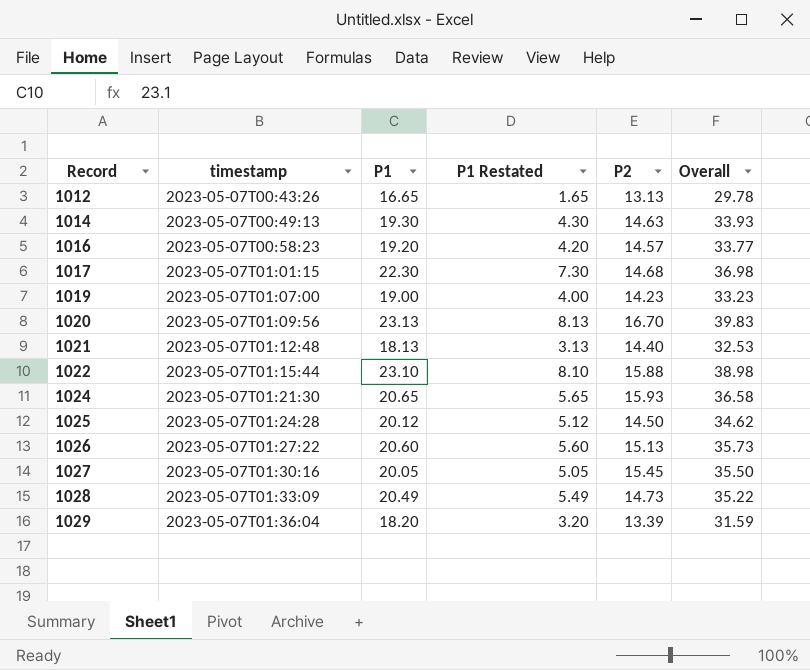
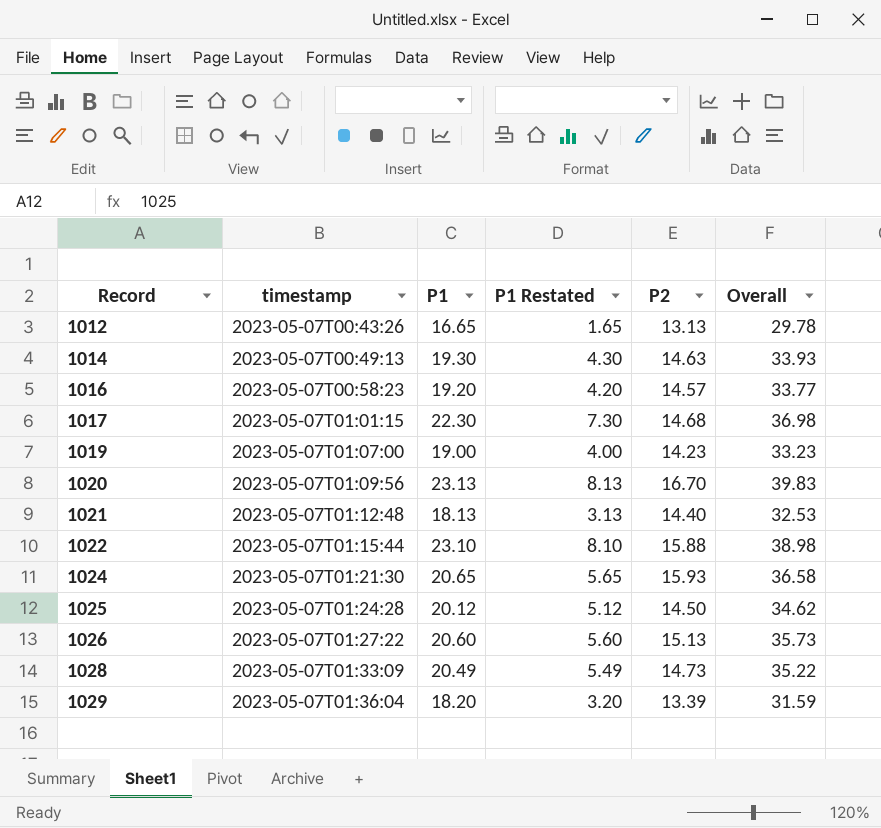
row 1027: 2023-05-07T01:30:16 | 20.05 | 5.05 | 15.45 | 35.50 -> none

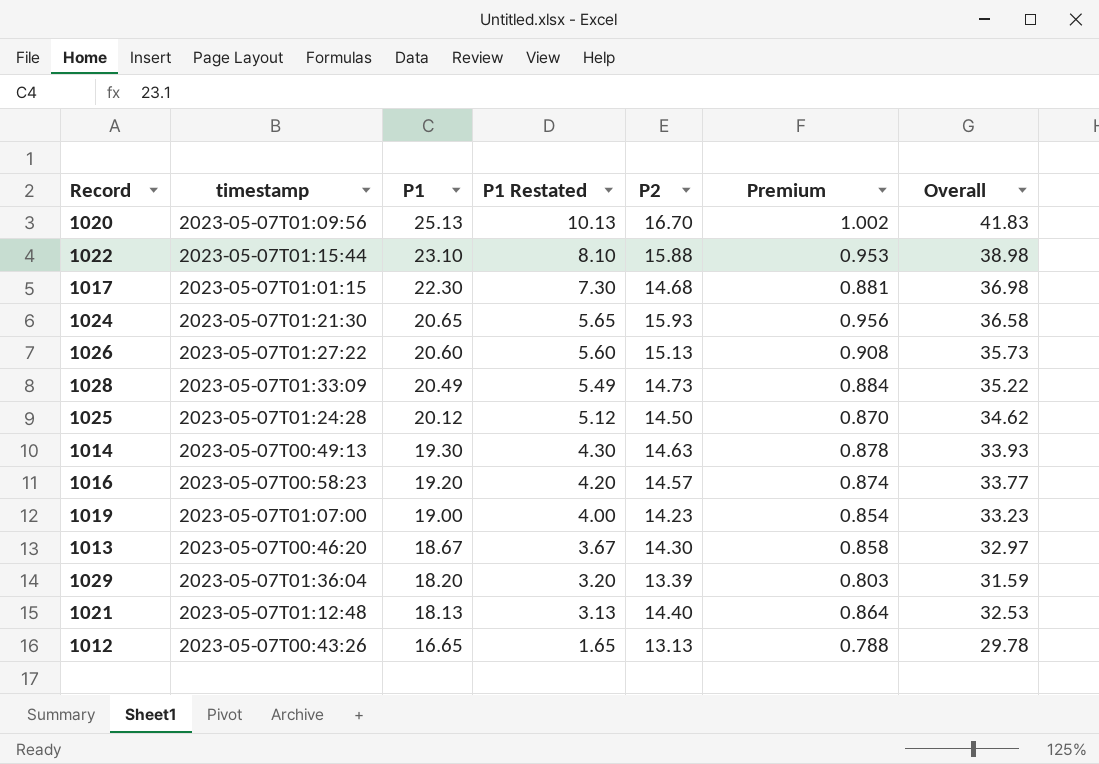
row order: Record ascending -> P1 descending
column Premium | formula: none -> [P2] * 0.06
1020 | P1: 23.13 -> 25.13
1020 | P1 Restated: 8.13 -> 10.13
1020 | Overall: 39.83 -> 41.83
row 1013: none -> 2023-05-07T00:46:20 | 18.67 | 3.67 | 14.30 | 0.858 | 32.97

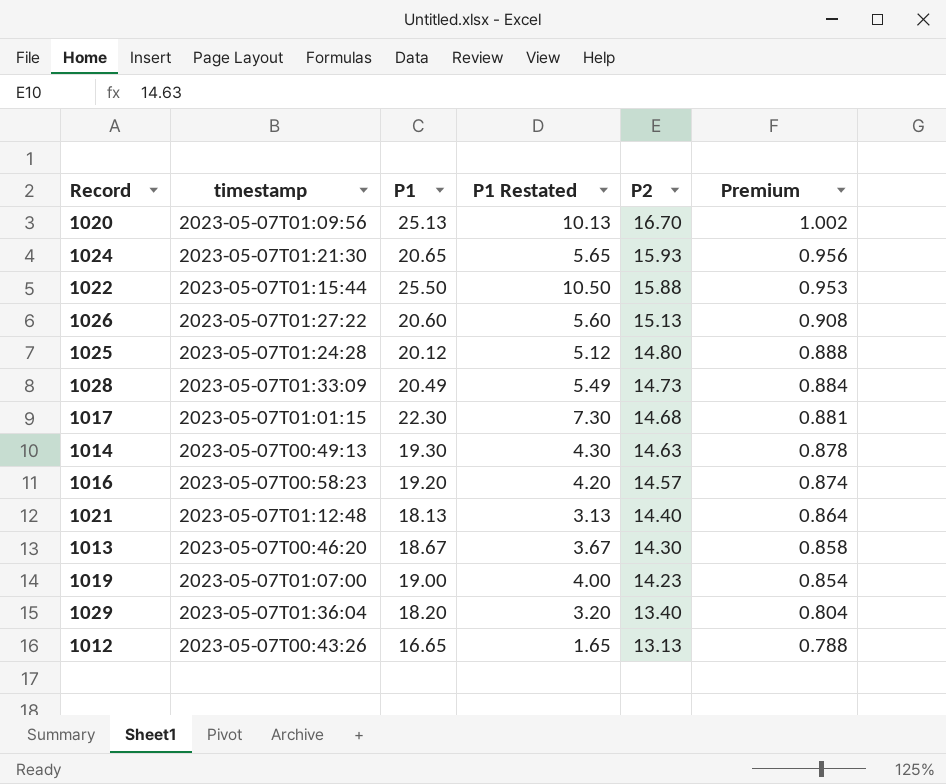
row order: P1 descending -> P2 descending
column Overall | formula: [P1] + [P2] -> none
1022 | P1: 23.10 -> 25.50
1022 | P1 Restated: 8.10 -> 10.50
1025 | P2: 14.50 -> 14.80
1025 | Premium: 0.870 -> 0.888
1029 | P2: 13.39 -> 13.40
1029 | Premium: 0.803 -> 0.804

